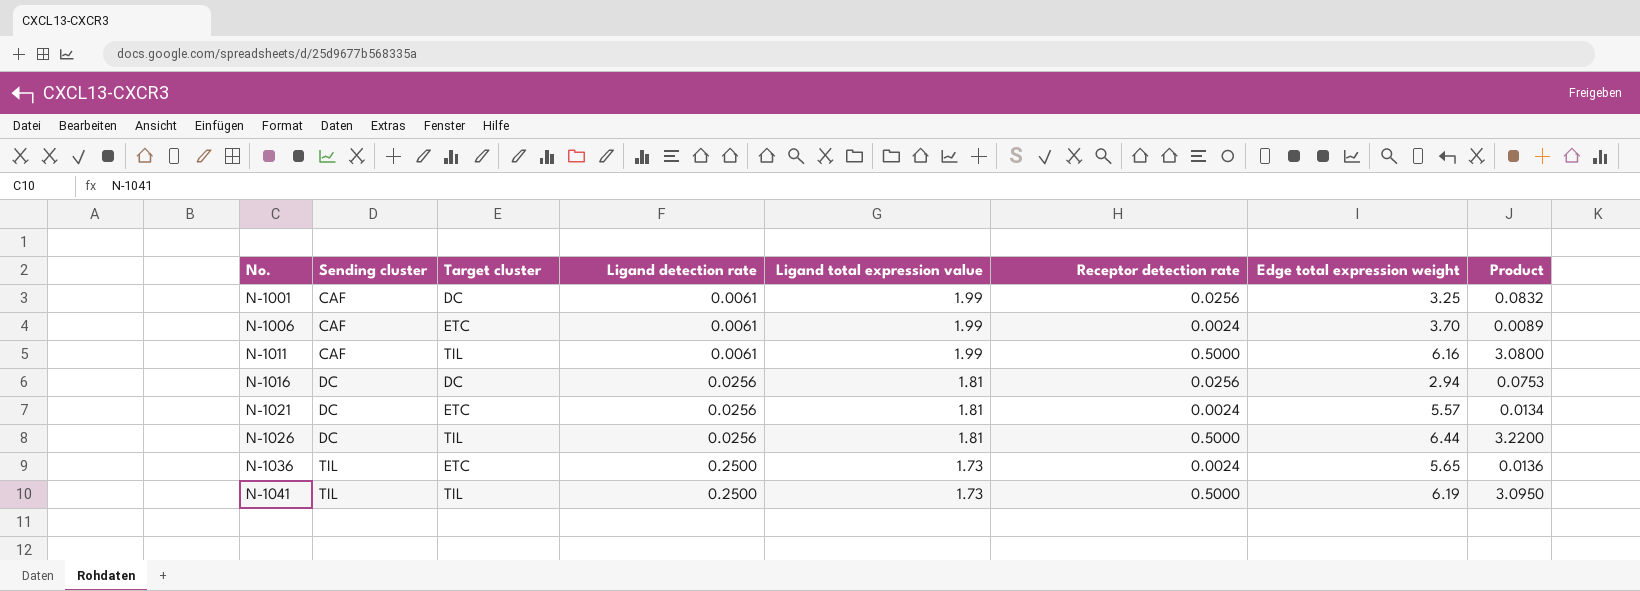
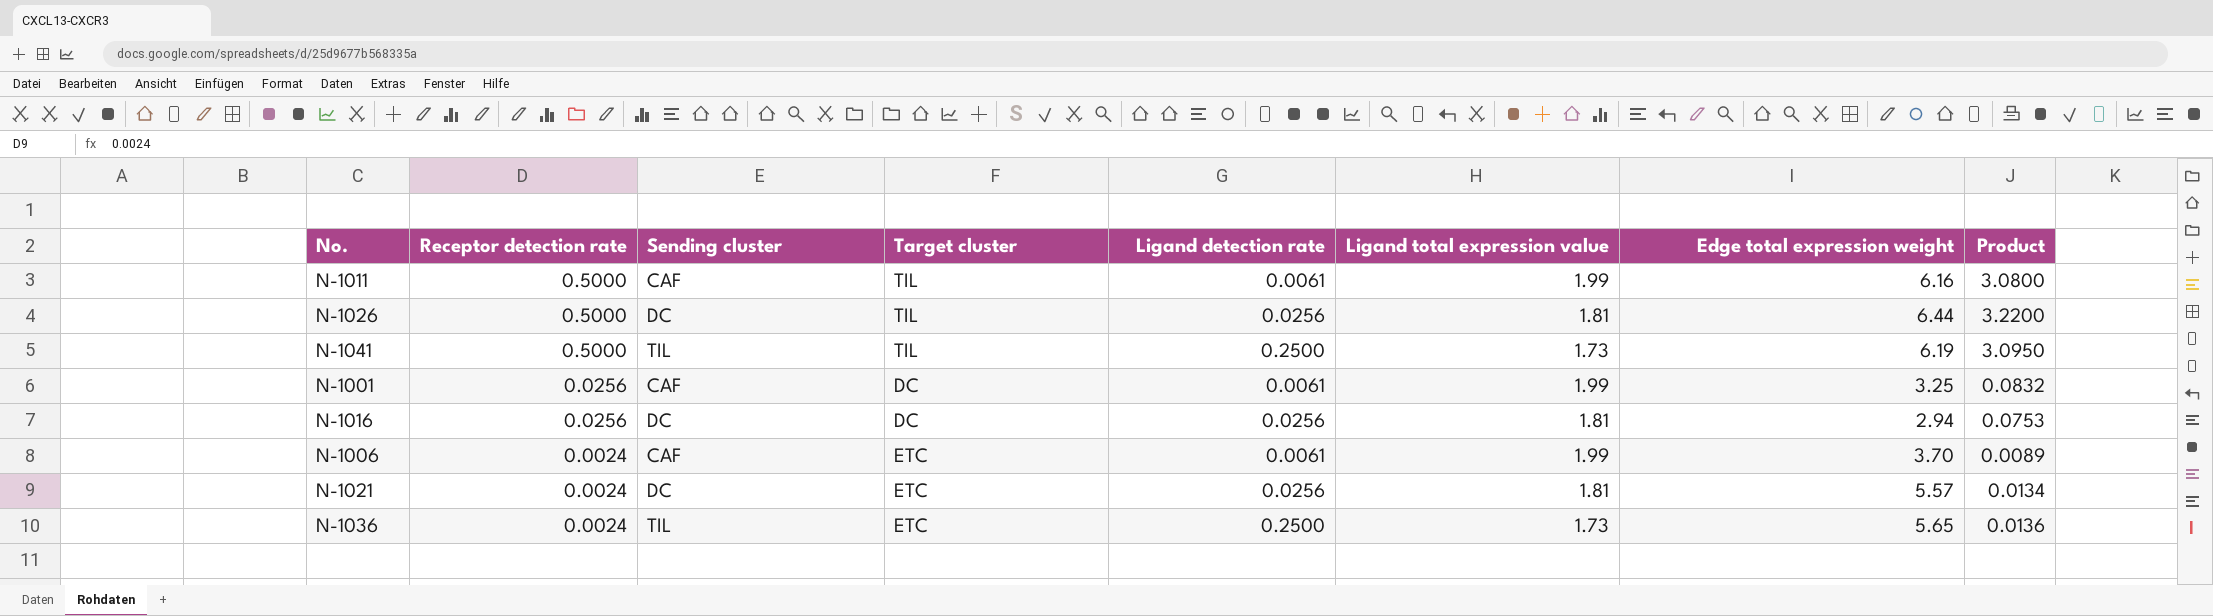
row order: No. ascending -> Receptor detection rate descending
column Receptor detection rate | position: 6 -> 2

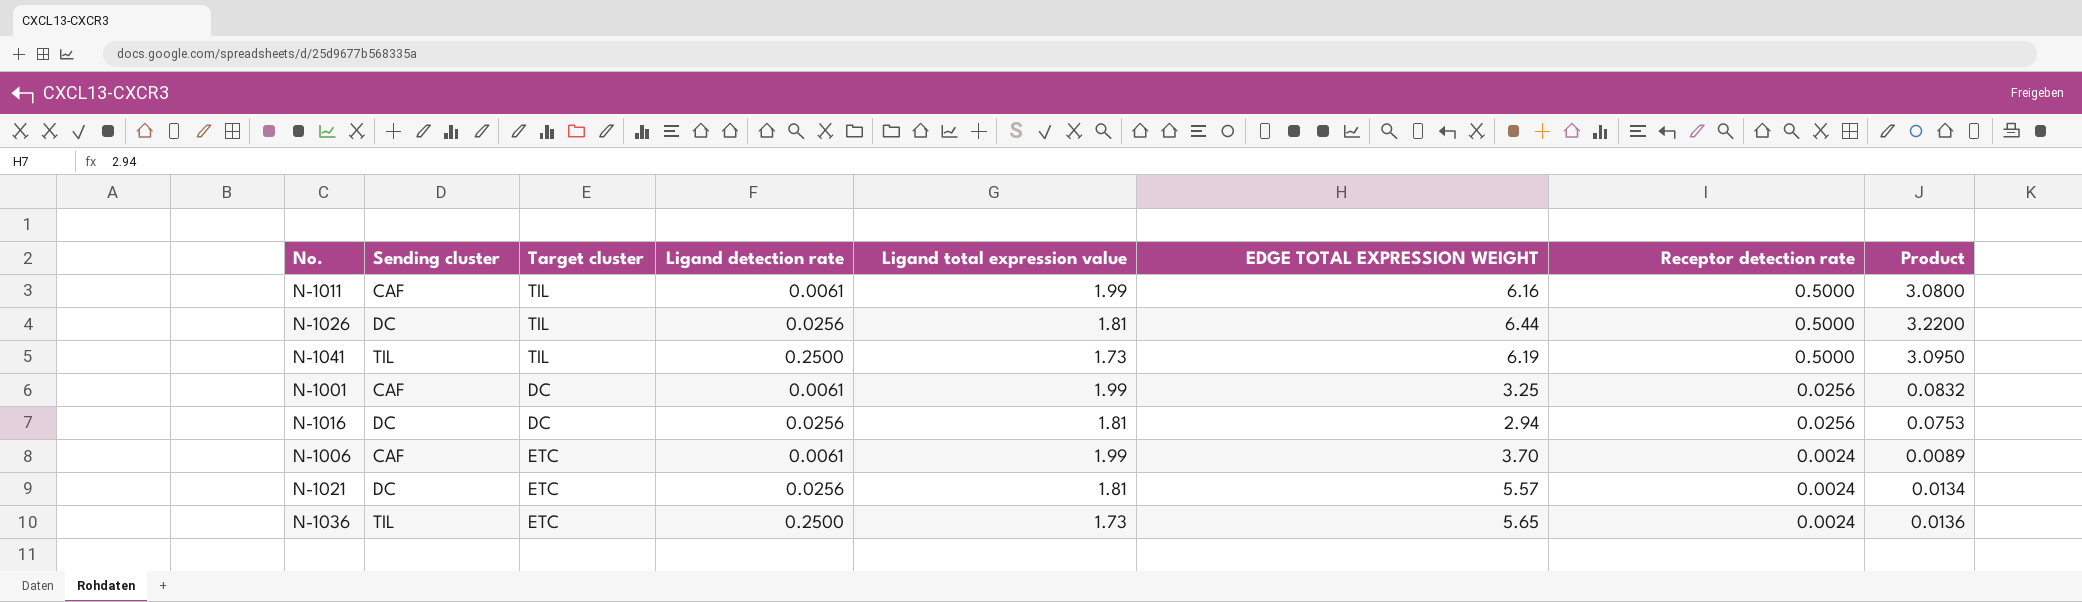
column name: Edge total expression weight -> EDGE TOTAL EXPRESSION WEIGHT
column Receptor detection rate | position: 2 -> 7

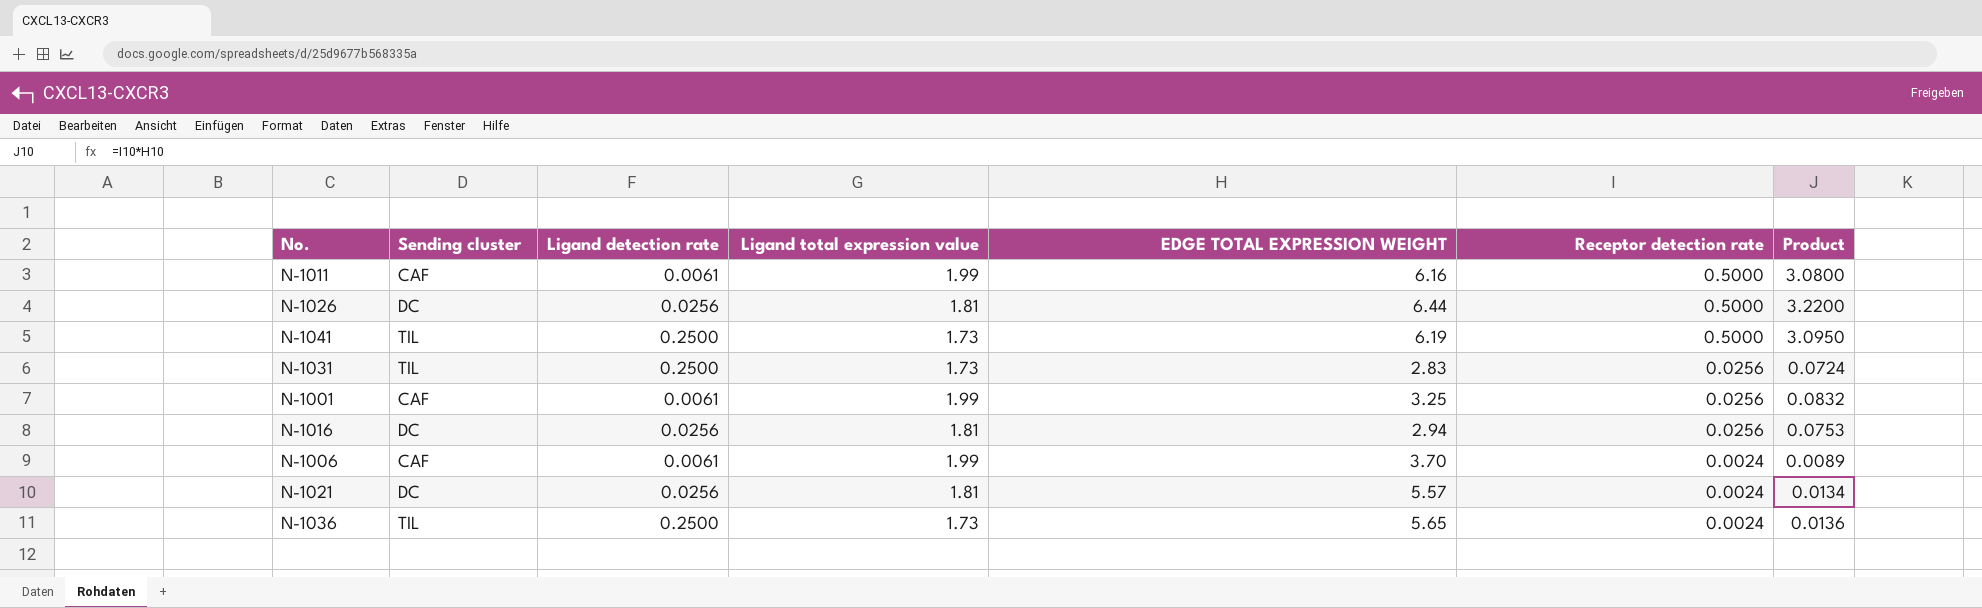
column Target cluster | position: 3 -> none
row N-1031: none -> TIL | 0.2500 | 1.73 | 2.83 | 0.0256 | 0.0724

